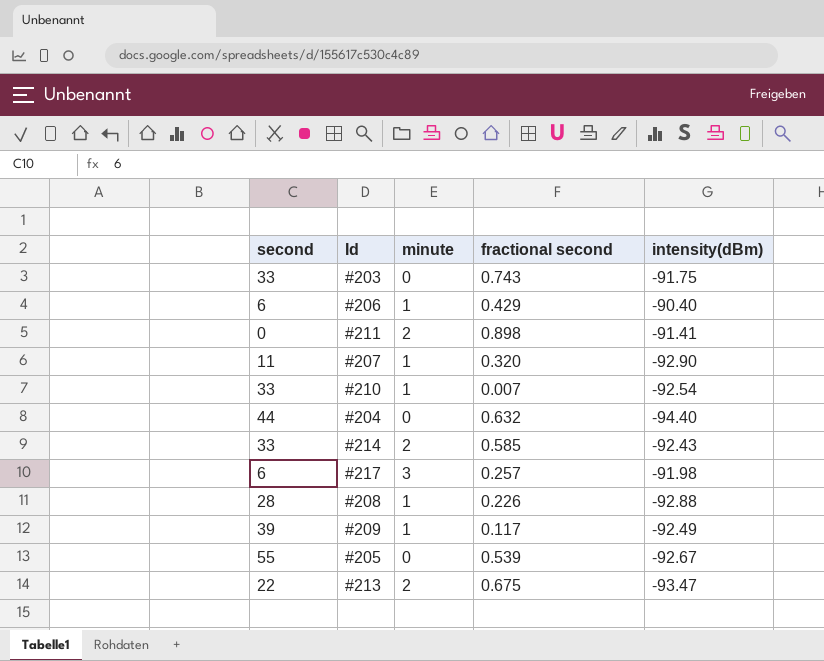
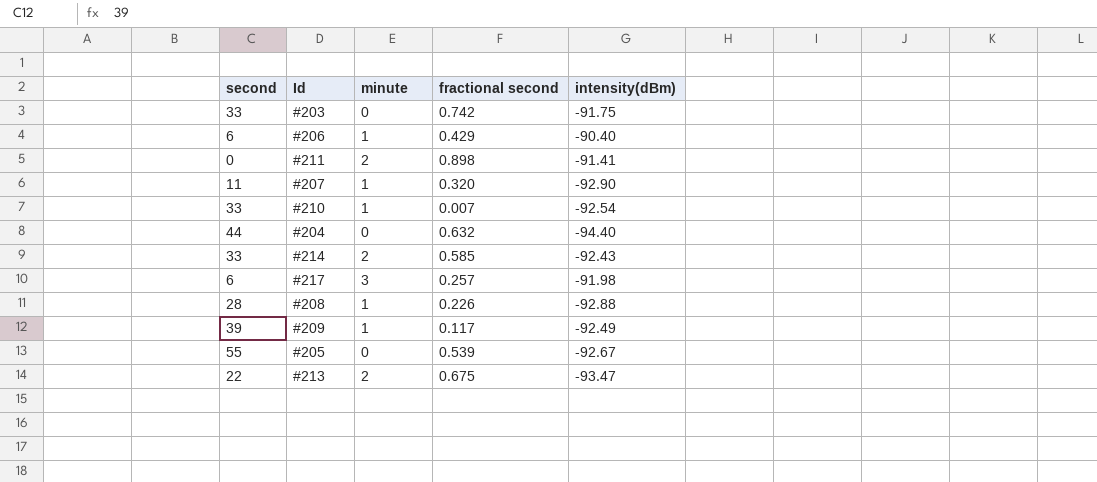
#203 | fractional second: 0.743 -> 0.742

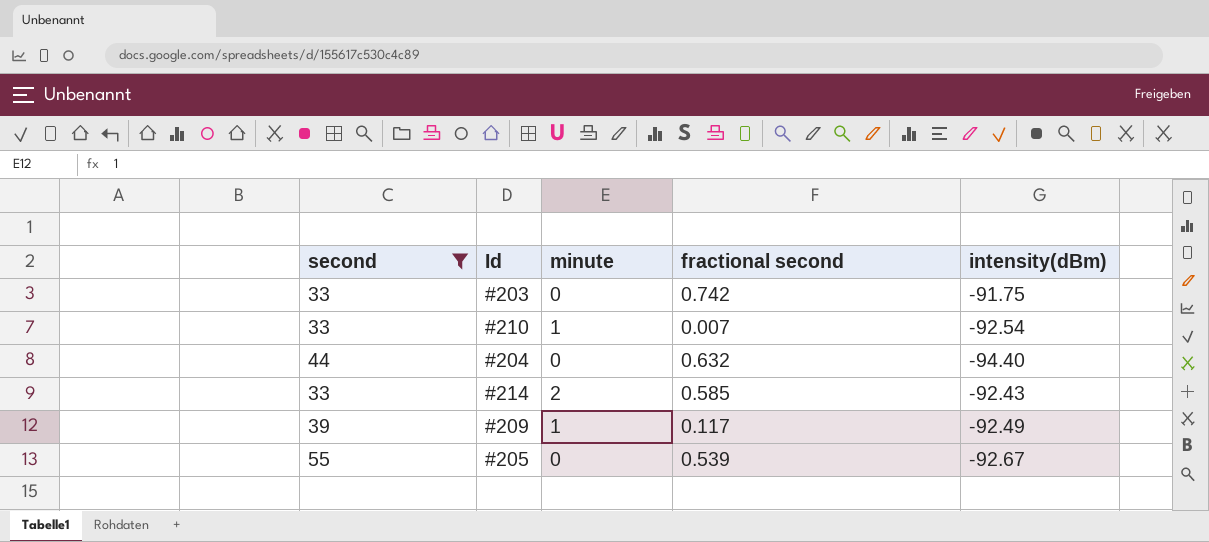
filter: none -> second >= 33

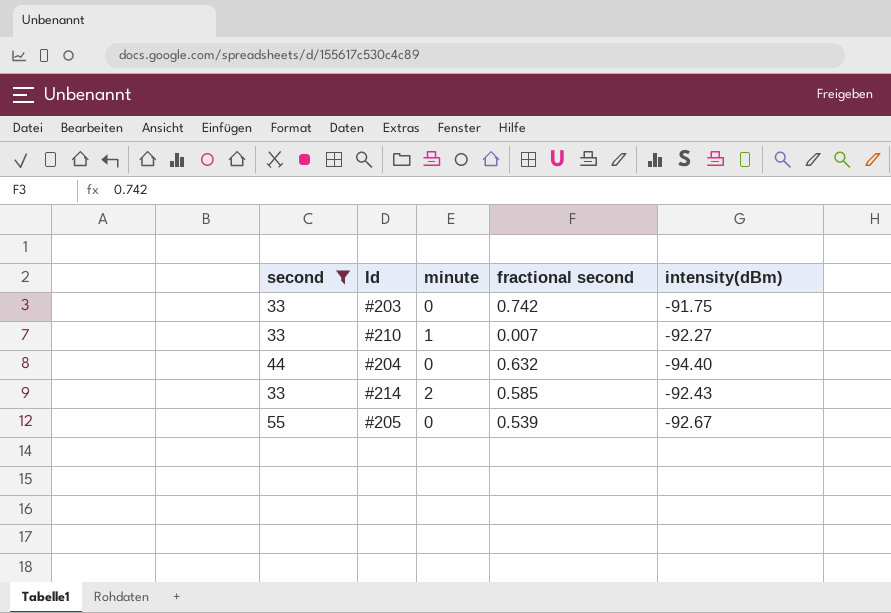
row #209: 39 | 1 | 0.117 | -92.49 -> none
#210 | intensity(dBm): -92.54 -> -92.27

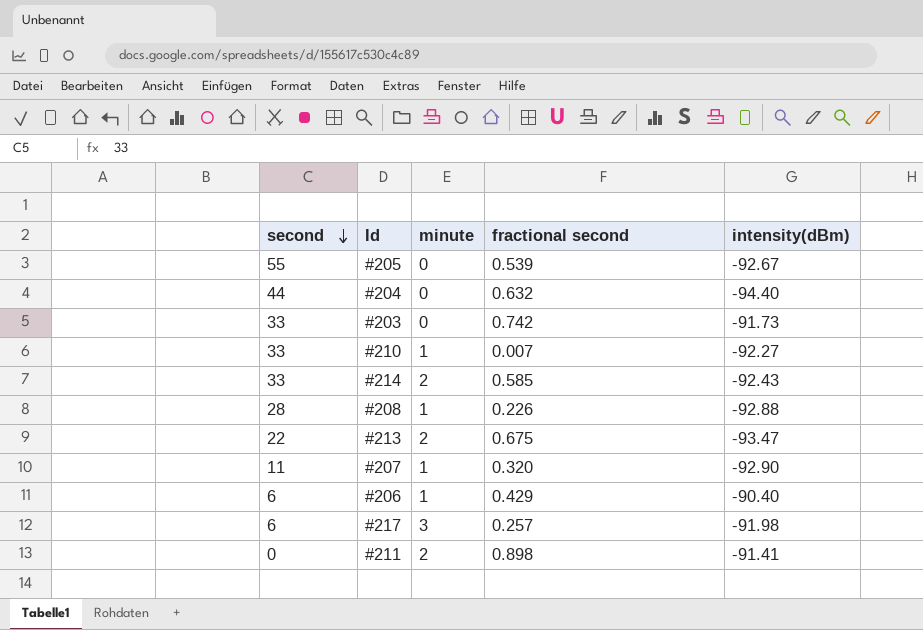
filter: second >= 33 -> none
row order: none -> second descending
#203 | intensity(dBm): -91.75 -> -91.73

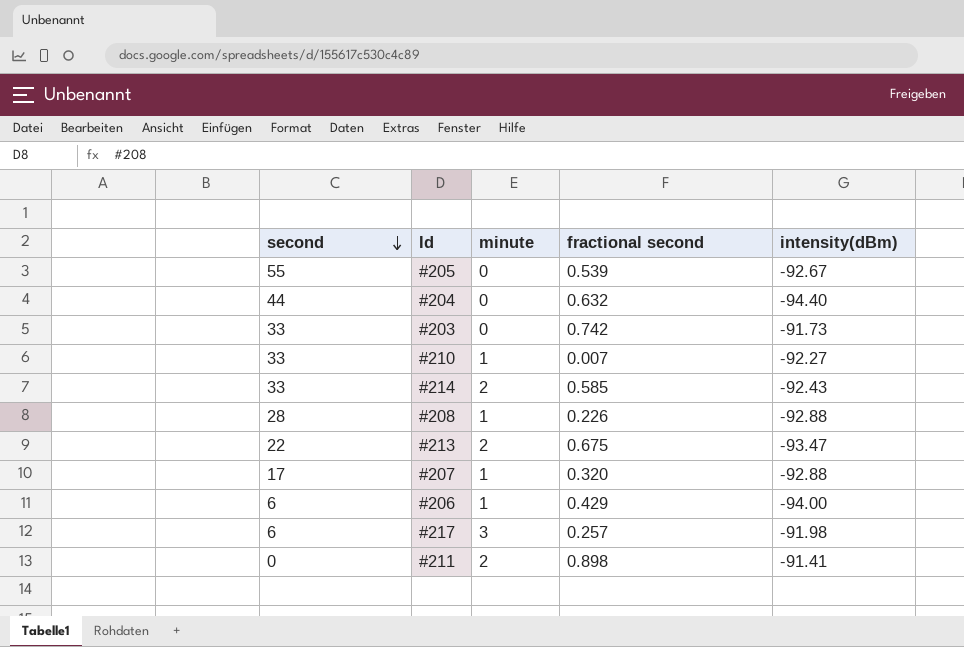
#207 | second: 11 -> 17
#207 | intensity(dBm): -92.90 -> -92.88
#206 | intensity(dBm): -90.40 -> -94.00

